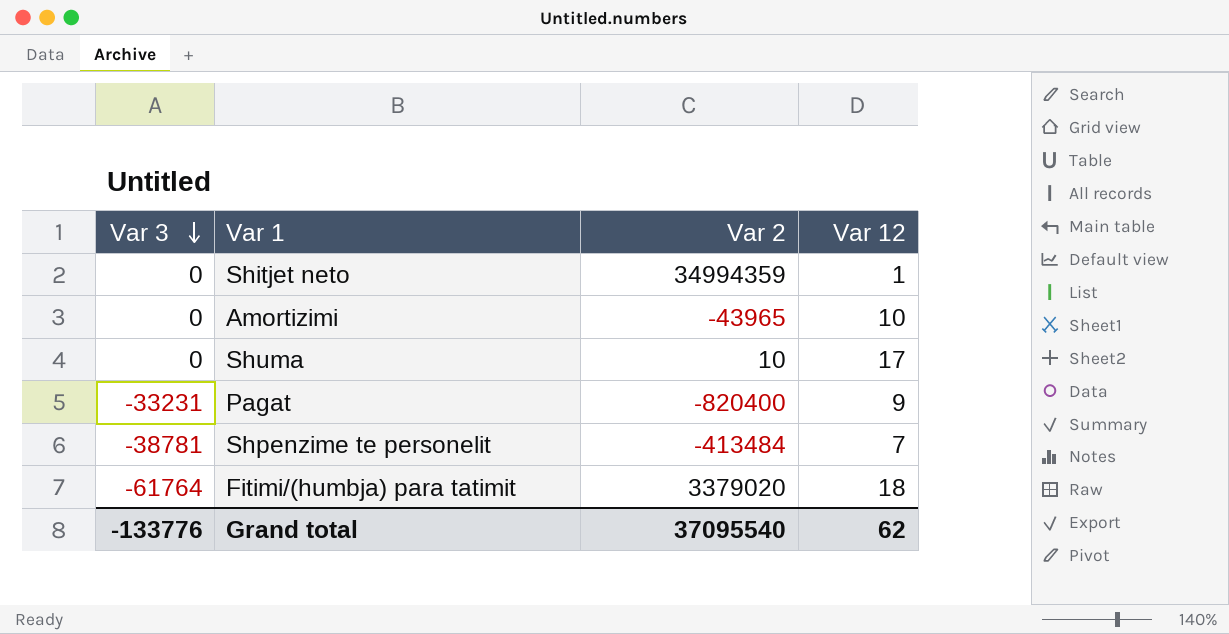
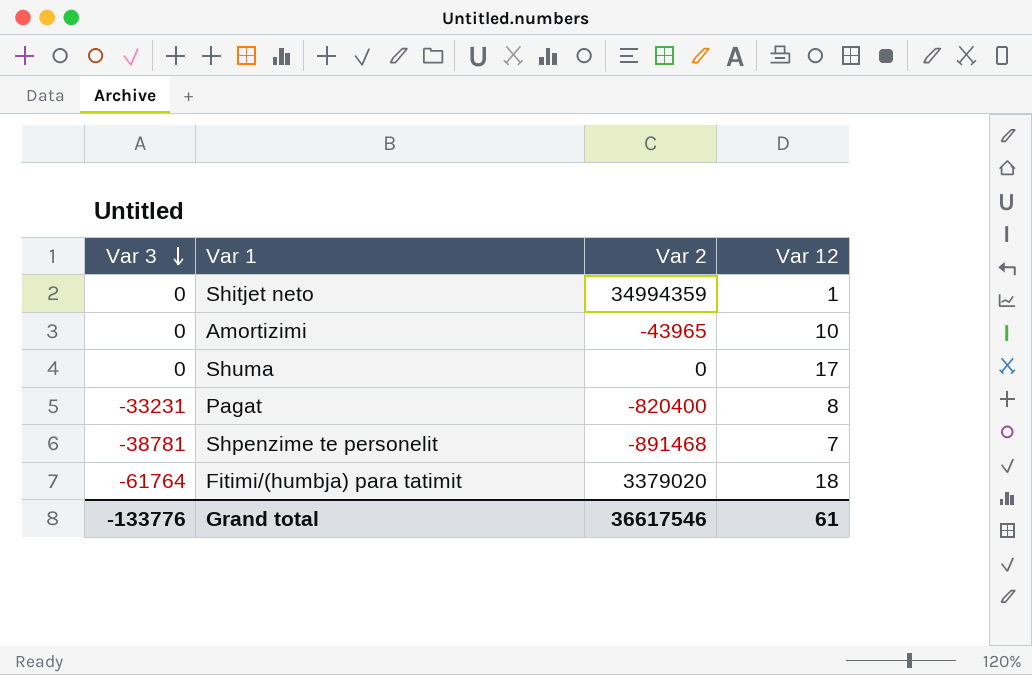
Shuma | Var 2: 10 -> 0
Pagat | Var 12: 9 -> 8
Shpenzime te personelit | Var 2: -413484 -> -891468
Grand total | Var 2: 37095540 -> 36617546
Grand total | Var 12: 62 -> 61

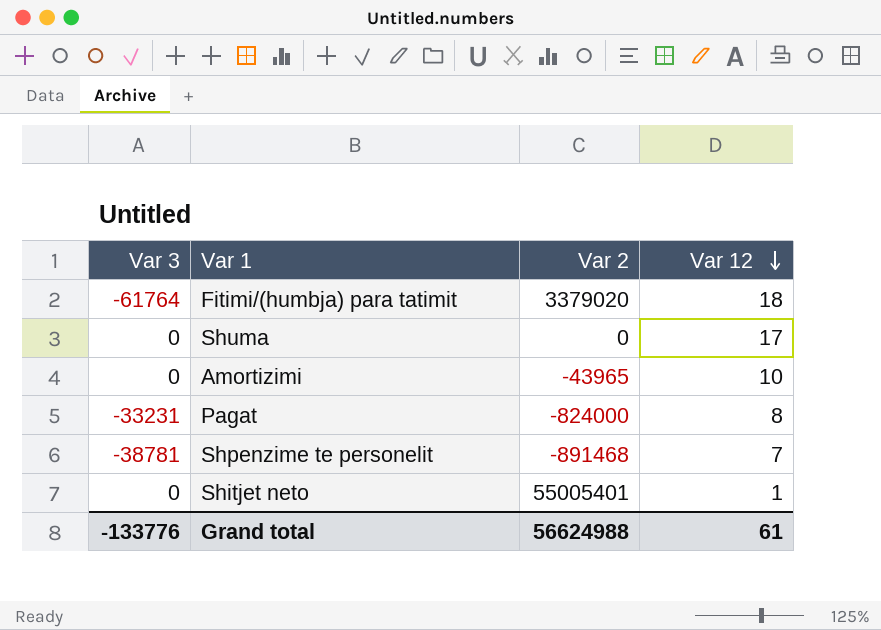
row order: Var 3 descending -> Var 12 descending
Pagat | Var 2: -820400 -> -824000
Shitjet neto | Var 2: 34994359 -> 55005401
Grand total | Var 2: 36617546 -> 56624988

